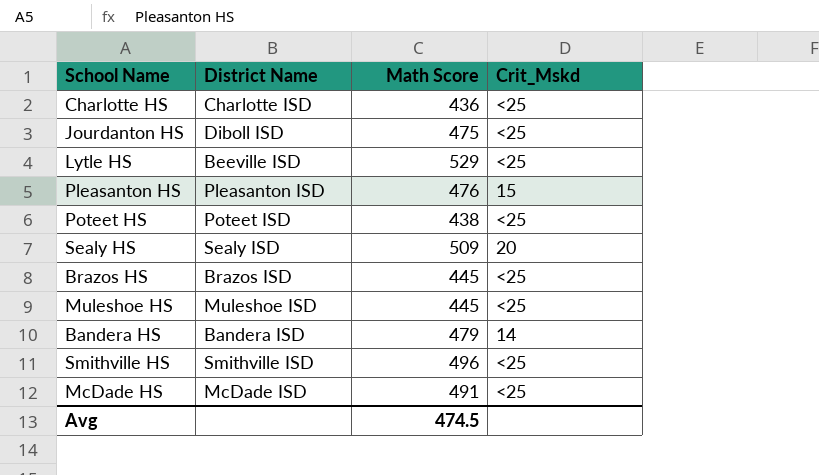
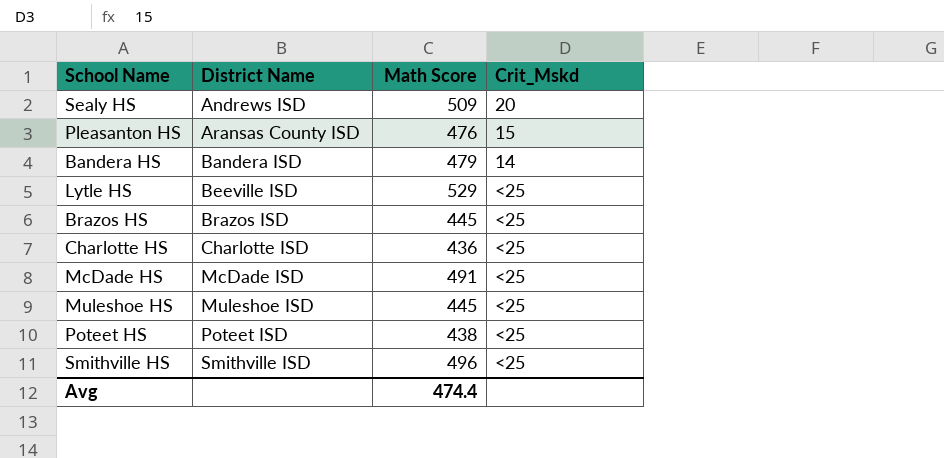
row order: none -> District Name ascending
row Jourdanton HS: Diboll ISD | 475 | <25 -> none
Sealy HS | District Name: Sealy ISD -> Andrews ISD
Pleasanton HS | District Name: Pleasanton ISD -> Aransas County ISD
Avg | Math Score: 474.5 -> 474.4

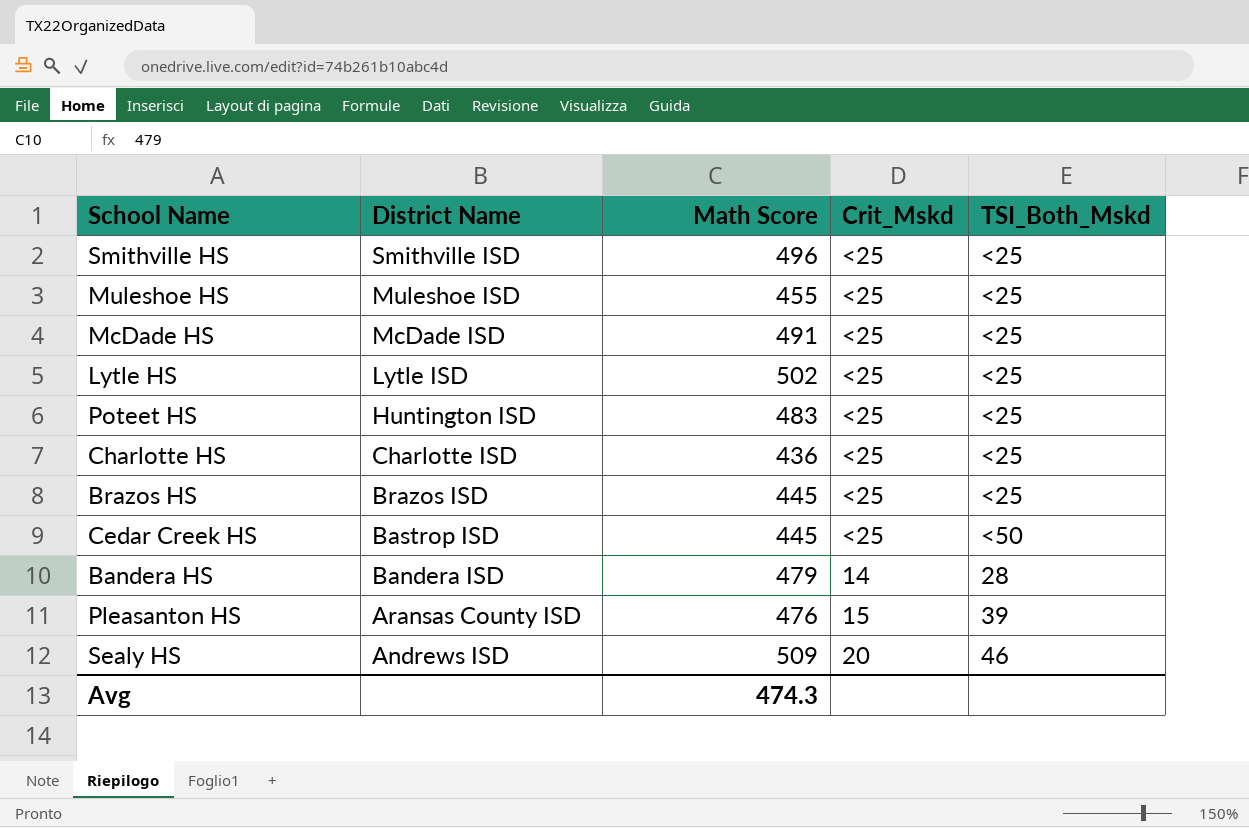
row order: District Name ascending -> District Name descending
column TSI_Both_Mskd | position: none -> 5
Muleshoe HS | Math Score: 445 -> 455
Lytle HS | District Name: Beeville ISD -> Lytle ISD
Lytle HS | Math Score: 529 -> 502
Poteet HS | District Name: Poteet ISD -> Huntington ISD
Poteet HS | Math Score: 438 -> 483
row Cedar Creek HS: none -> Bastrop ISD | 445 | <25 | <50
Avg | Math Score: 474.4 -> 474.3

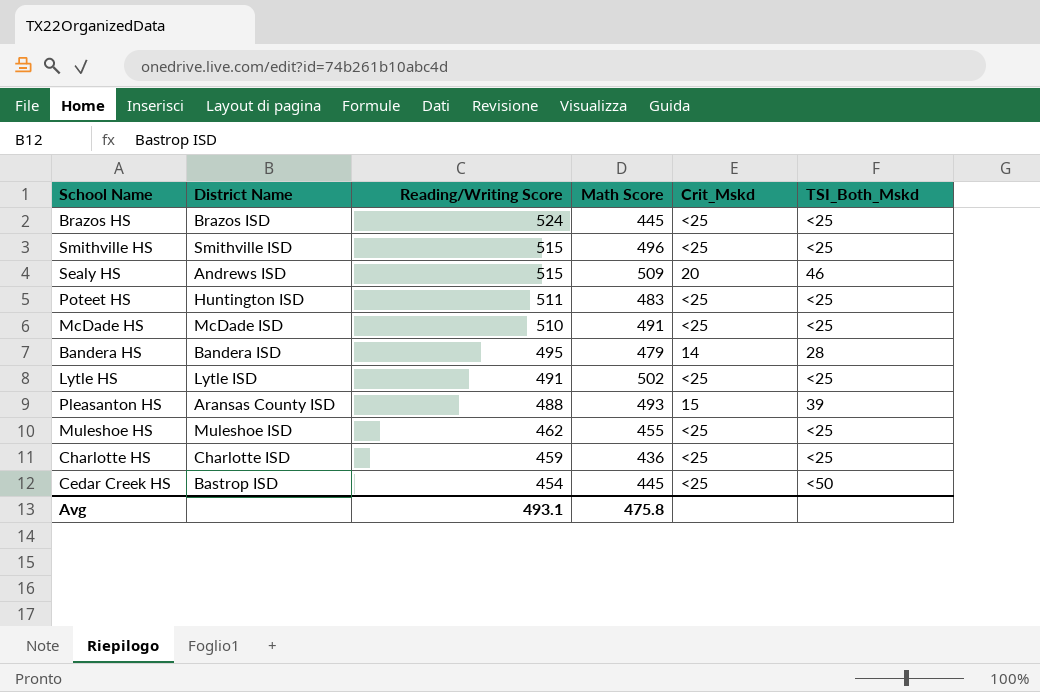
row order: District Name descending -> Reading/Writing Score descending
column Reading/Writing Score | position: none -> 3
Pleasanton HS | Math Score: 476 -> 493
Avg | Math Score: 474.3 -> 475.8

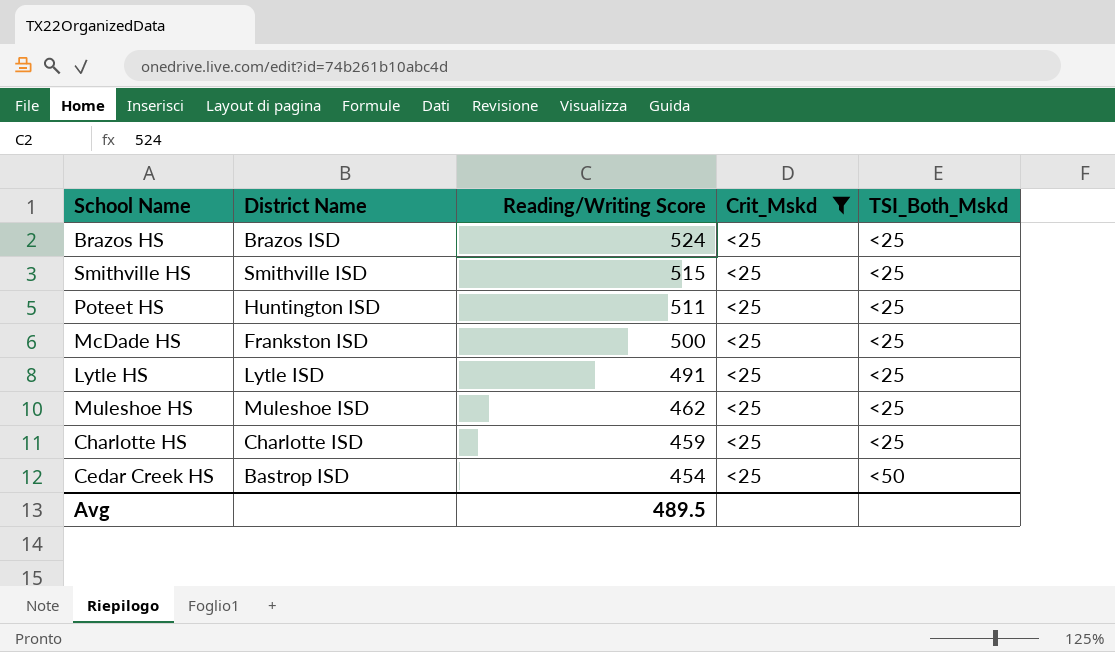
filter: none -> Crit_Mskd = <25
column Math Score | position: 4 -> none
McDade HS | District Name: McDade ISD -> Frankston ISD
McDade HS | Reading/Writing Score: 510 -> 500
Avg | Reading/Writing Score: 493.1 -> 489.5

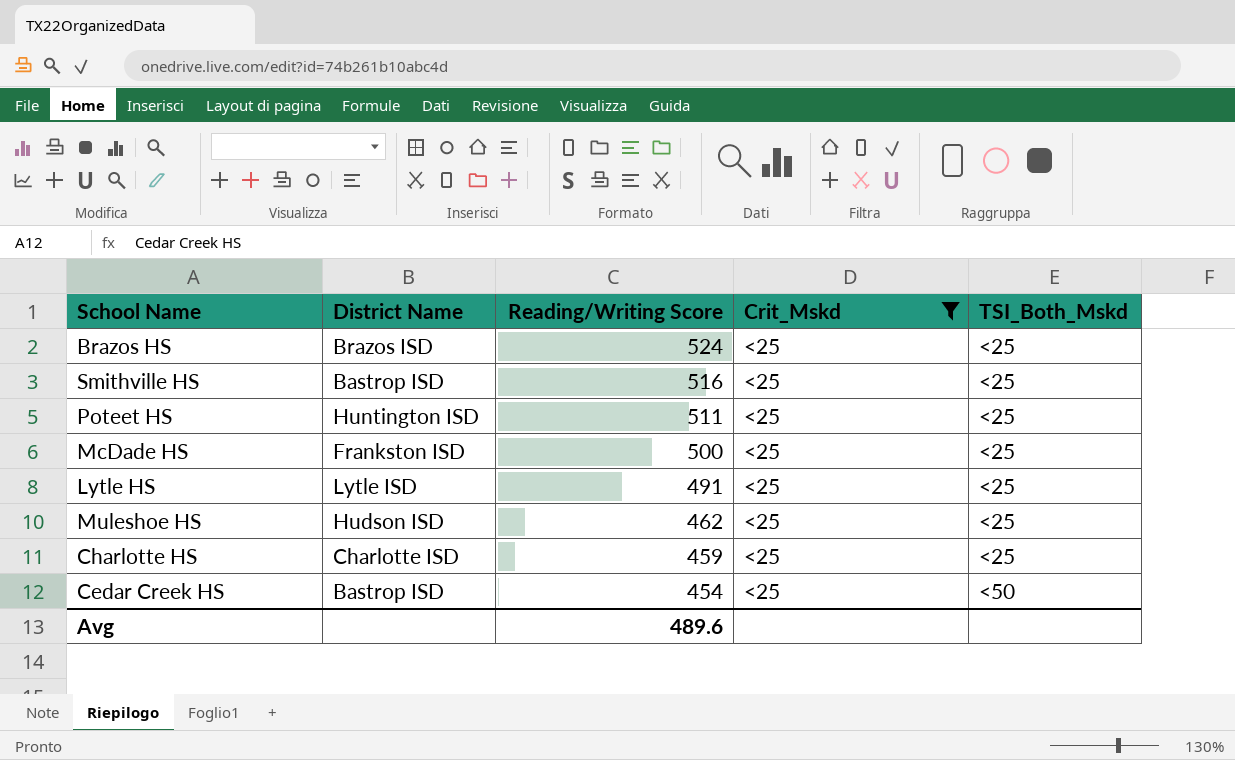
Smithville HS | District Name: Smithville ISD -> Bastrop ISD
Smithville HS | Reading/Writing Score: 515 -> 516
Muleshoe HS | District Name: Muleshoe ISD -> Hudson ISD
Avg | Reading/Writing Score: 489.5 -> 489.6

